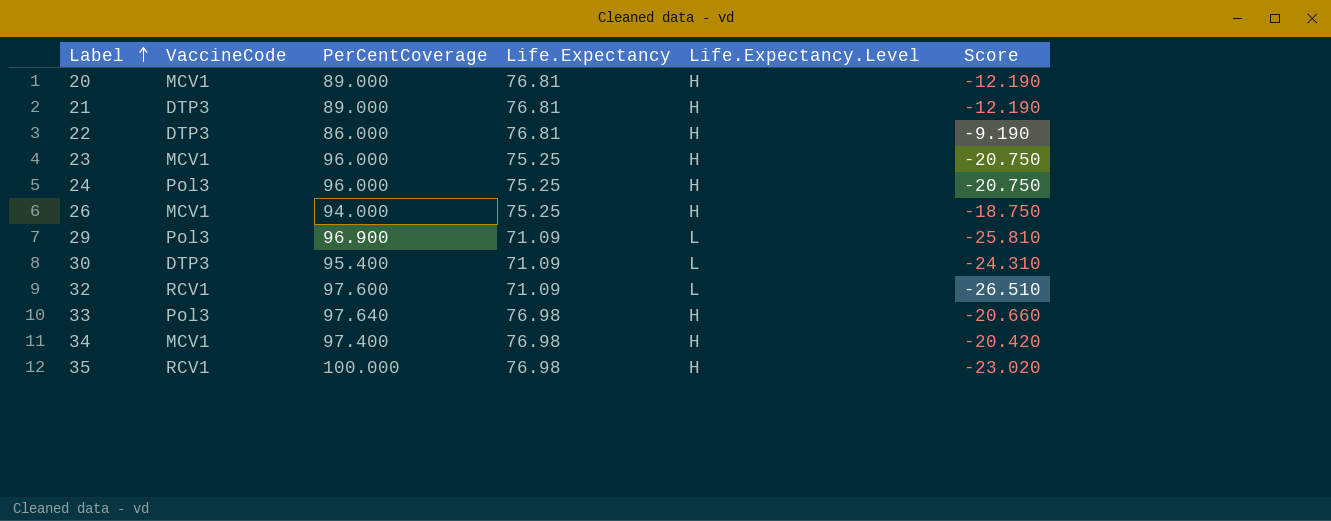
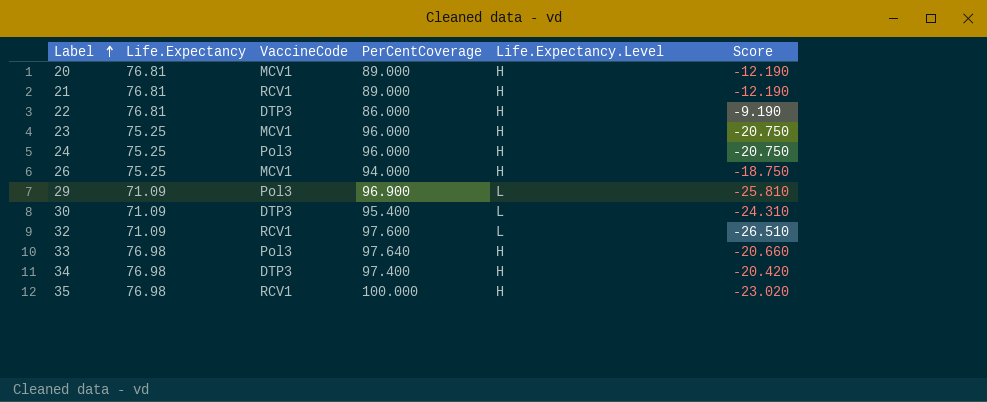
column Life.Expectancy | position: 4 -> 2
21 | VaccineCode: DTP3 -> RCV1
34 | VaccineCode: MCV1 -> DTP3

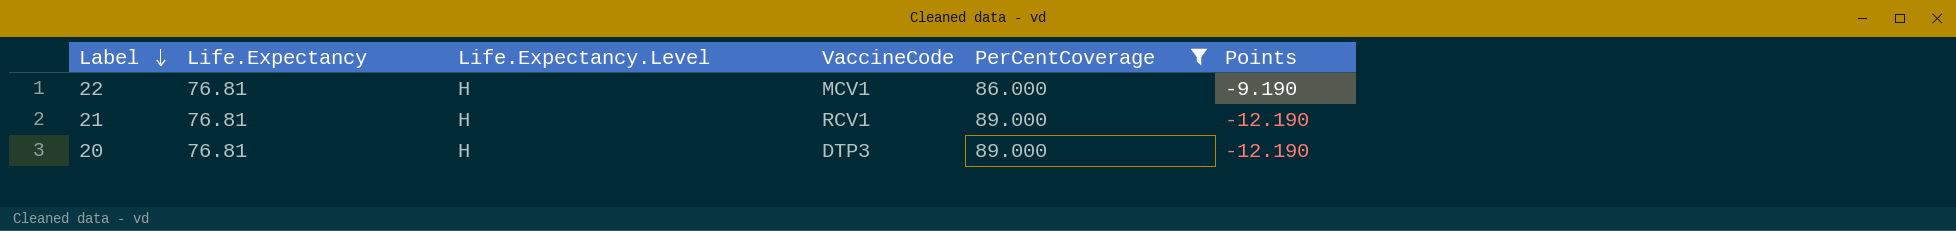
filter: none -> PerCentCoverage <= 89.000
row order: Label ascending -> Label descending
column Life.Expectancy.Level | position: 5 -> 3
column name: Score -> Points
22 | VaccineCode: DTP3 -> MCV1
20 | VaccineCode: MCV1 -> DTP3

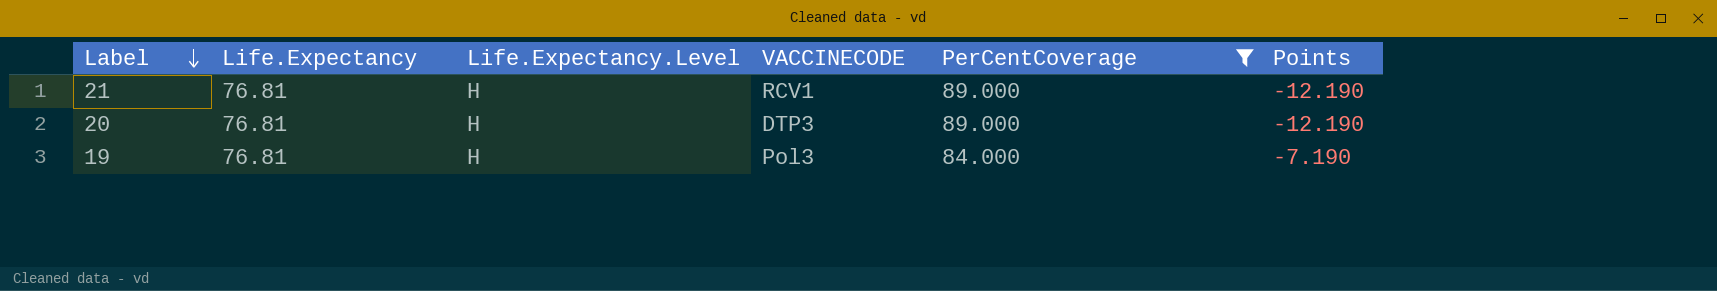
column name: VaccineCode -> VACCINECODE
row 22: 76.81 | H | MCV1 | 86.000 | -9.190 -> none
row 19: none -> 76.81 | H | Pol3 | 84.000 | -7.190

